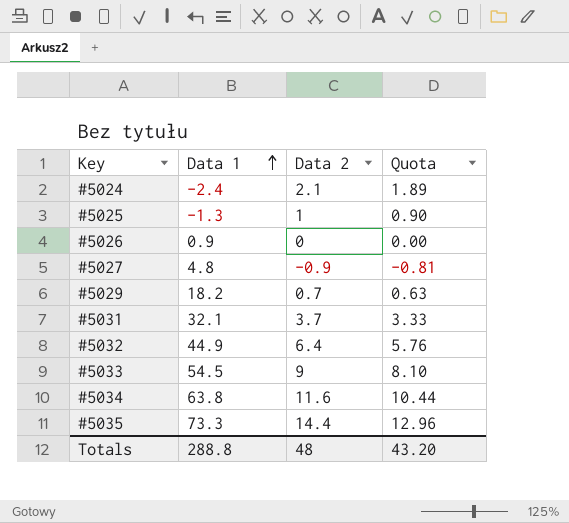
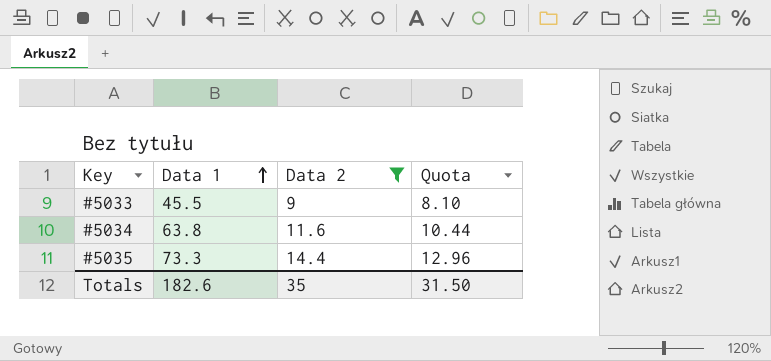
filter: none -> Data 2 >= 9
#5033 | Data 1: 54.5 -> 45.5
Totals | Data 1: 288.8 -> 182.6
Totals | Data 2: 48 -> 35
Totals | Quota: 43.20 -> 31.50

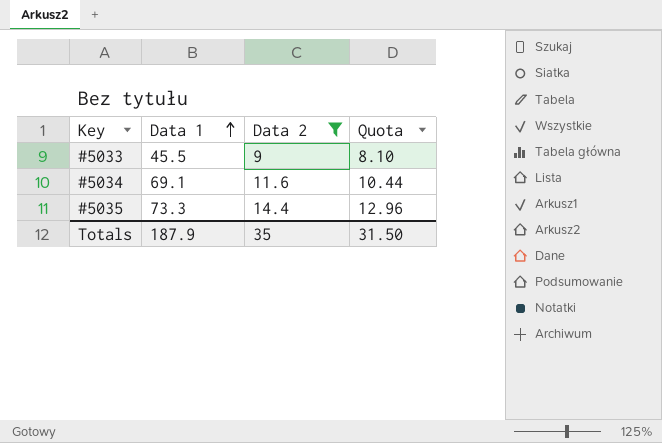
#5034 | Data 1: 63.8 -> 69.1
Totals | Data 1: 182.6 -> 187.9

